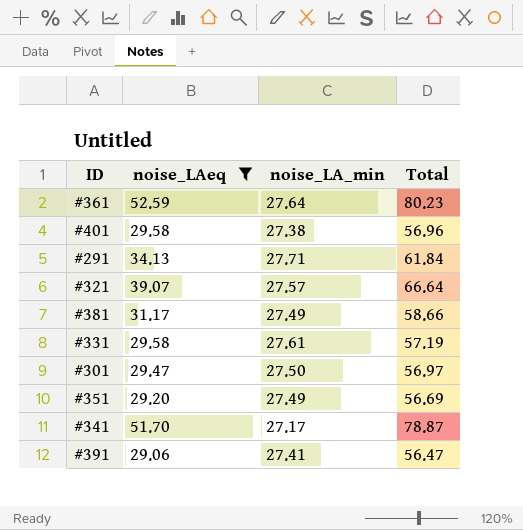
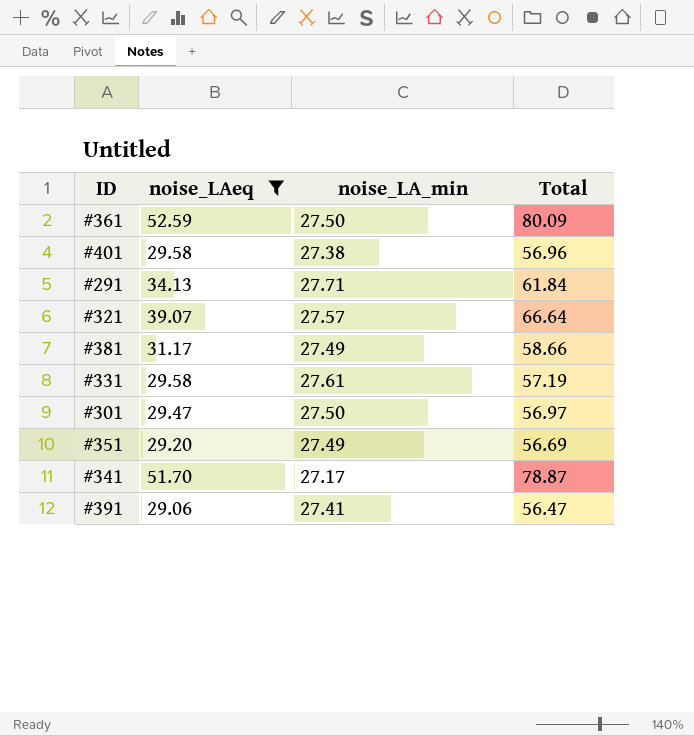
#361 | noise_LA_min: 27.64 -> 27.50
#361 | Total: 80.23 -> 80.09

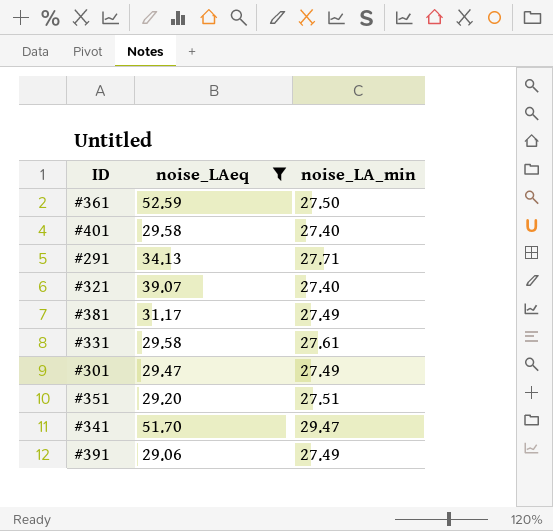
column Total | formula: [noise_LAeq] + [noise_LA_min] -> none
#401 | noise_LA_min: 27.38 -> 27.40
#321 | noise_LA_min: 27.57 -> 27.40
#301 | noise_LA_min: 27.50 -> 27.49
#351 | noise_LA_min: 27.49 -> 27.51
#341 | noise_LA_min: 27.17 -> 29.47
#391 | noise_LA_min: 27.41 -> 27.49

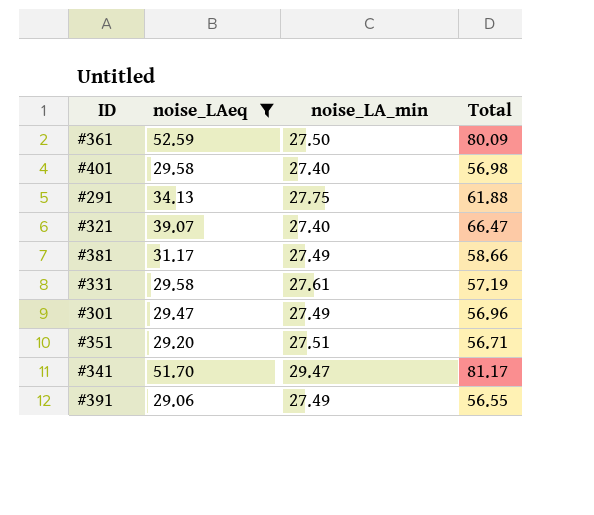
column Total | formula: none -> [noise_LAeq] + [noise_LA_min]
#291 | noise_LA_min: 27.71 -> 27.75

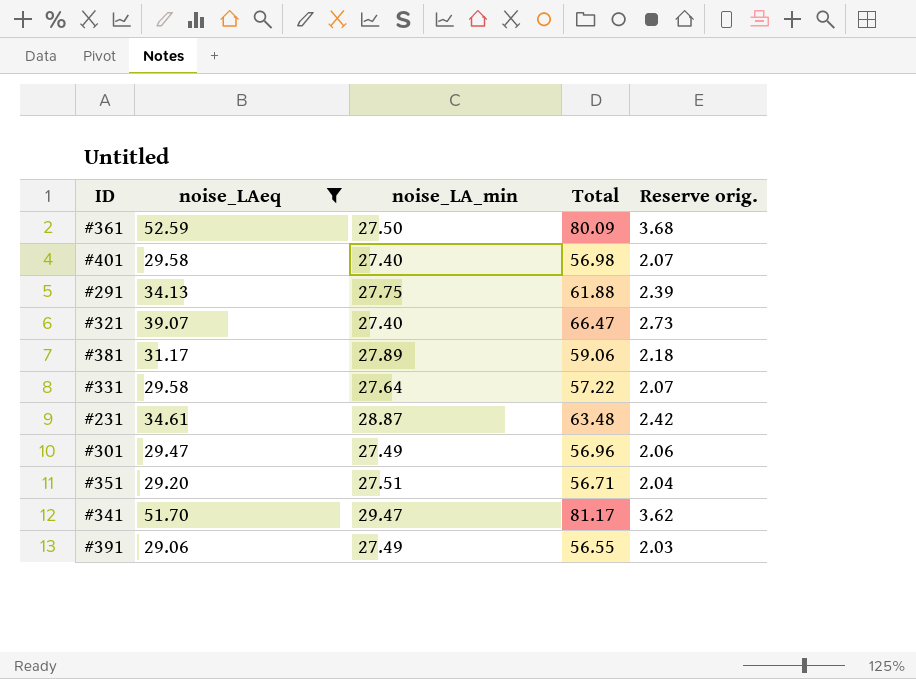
column Reserve orig. | formula: none -> [noise_LAeq] * 0.07
#381 | noise_LA_min: 27.49 -> 27.89
#381 | Total: 58.66 -> 59.06
#331 | noise_LA_min: 27.61 -> 27.64
#331 | Total: 57.19 -> 57.22
row #231: none -> 34.61 | 28.87 | 63.48 | 2.42

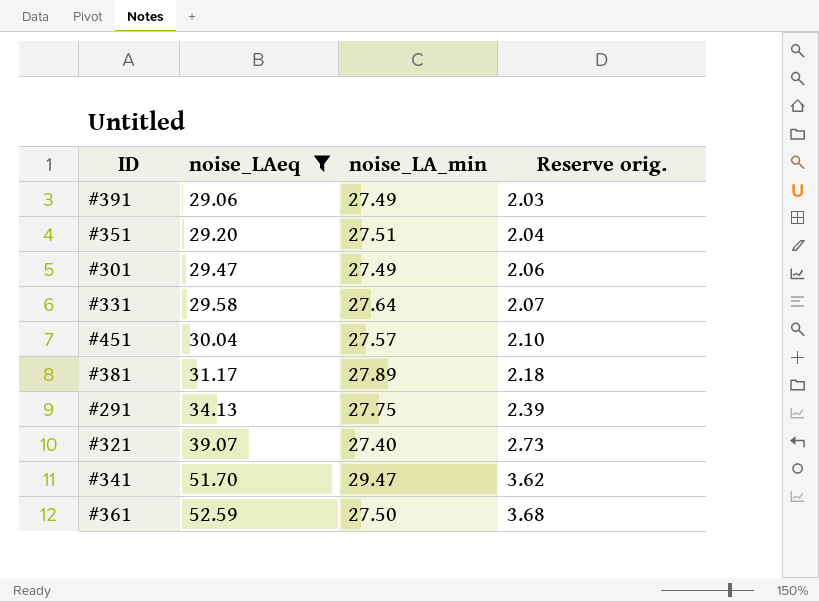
row order: none -> noise_LAeq ascending
column Total | formula: [noise_LAeq] + [noise_LA_min] -> none
row #401: 29.58 | 27.40 | 56.98 | 2.07 -> none
row #231: 34.61 | 28.87 | 63.48 | 2.42 -> none
row #451: none -> 30.04 | 27.57 | 2.10

